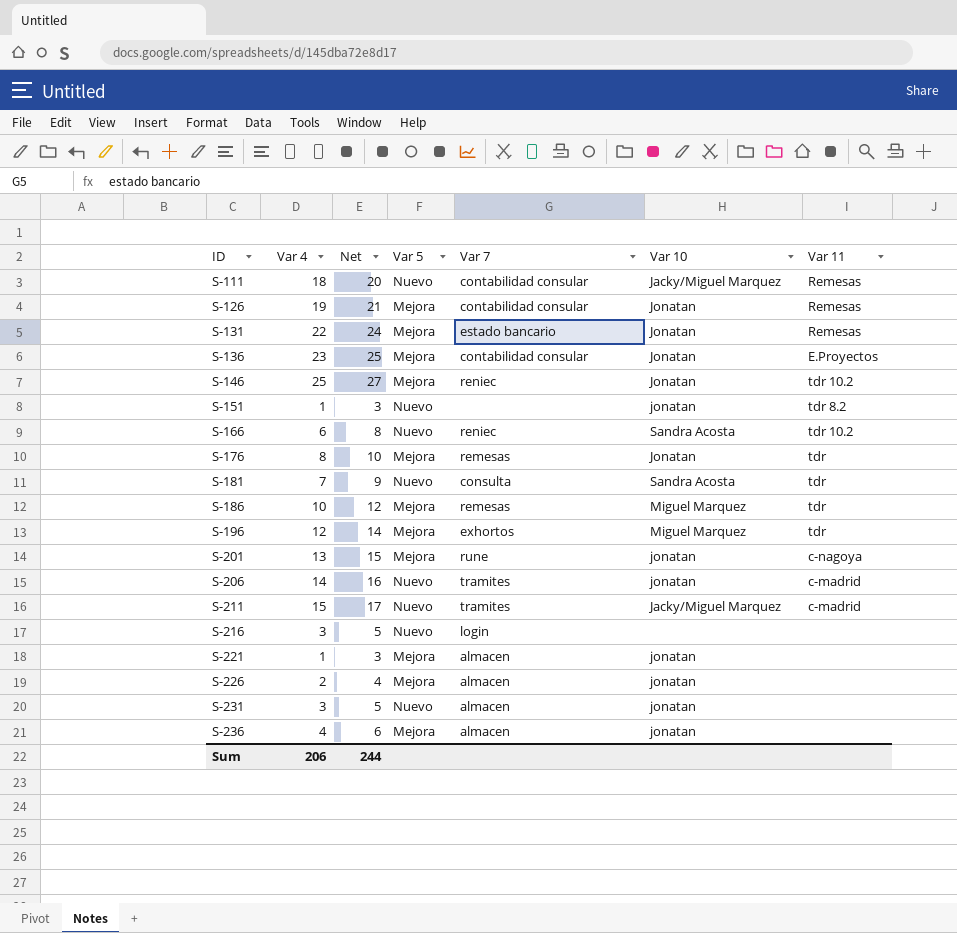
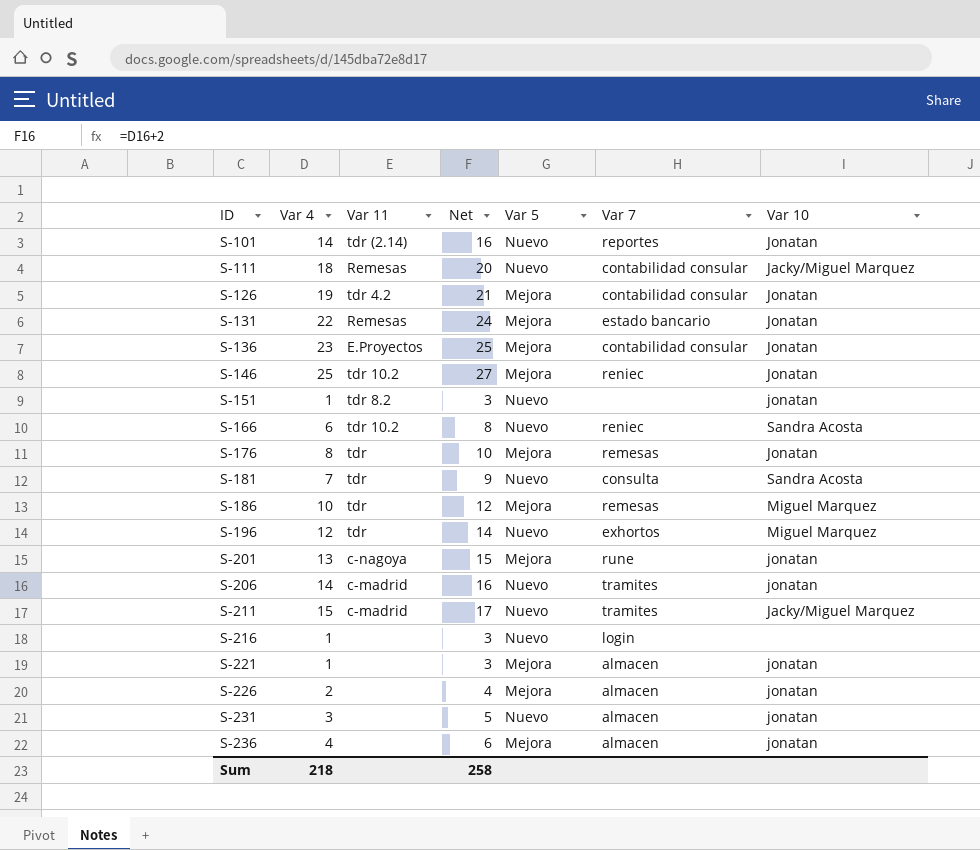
column Var 11 | position: 7 -> 3
row S-101: none -> 14 | tdr (2.14) | 16 | Nuevo | reportes | Jonatan
S-126 | Var 11: Remesas -> tdr 4.2
S-196 | Var 5: Mejora -> Nuevo
S-216 | Var 4: 3 -> 1
S-216 | Net: 5 -> 3
Sum | Var 4: 206 -> 218
Sum | Net: 244 -> 258

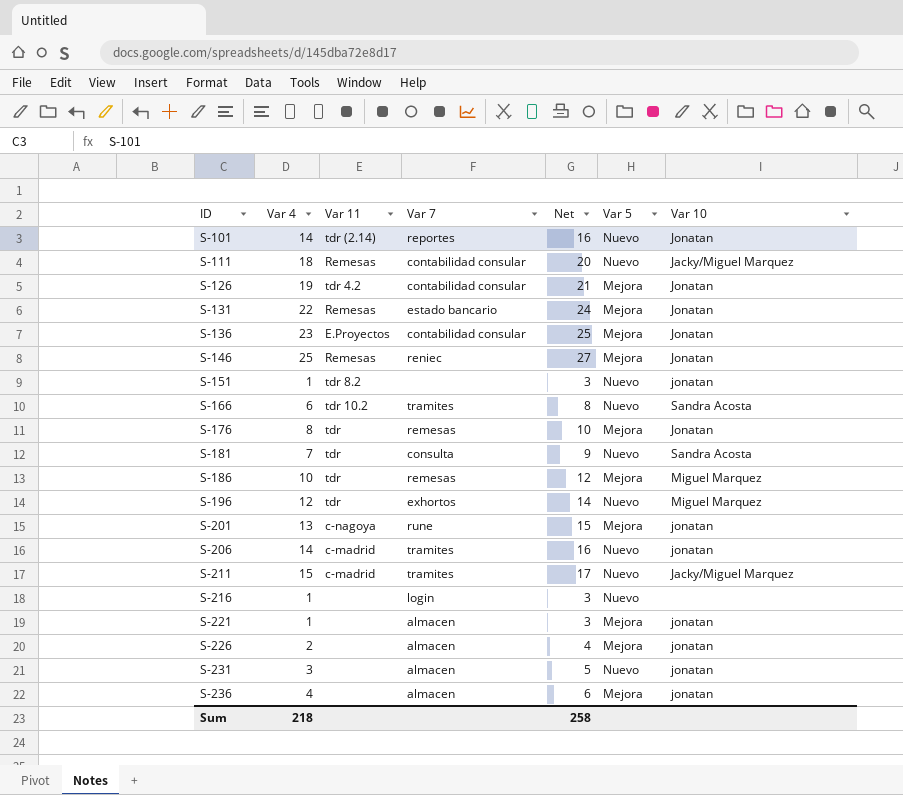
column Var 7 | position: 6 -> 4
S-146 | Var 11: tdr 10.2 -> Remesas
S-166 | Var 7: reniec -> tramites

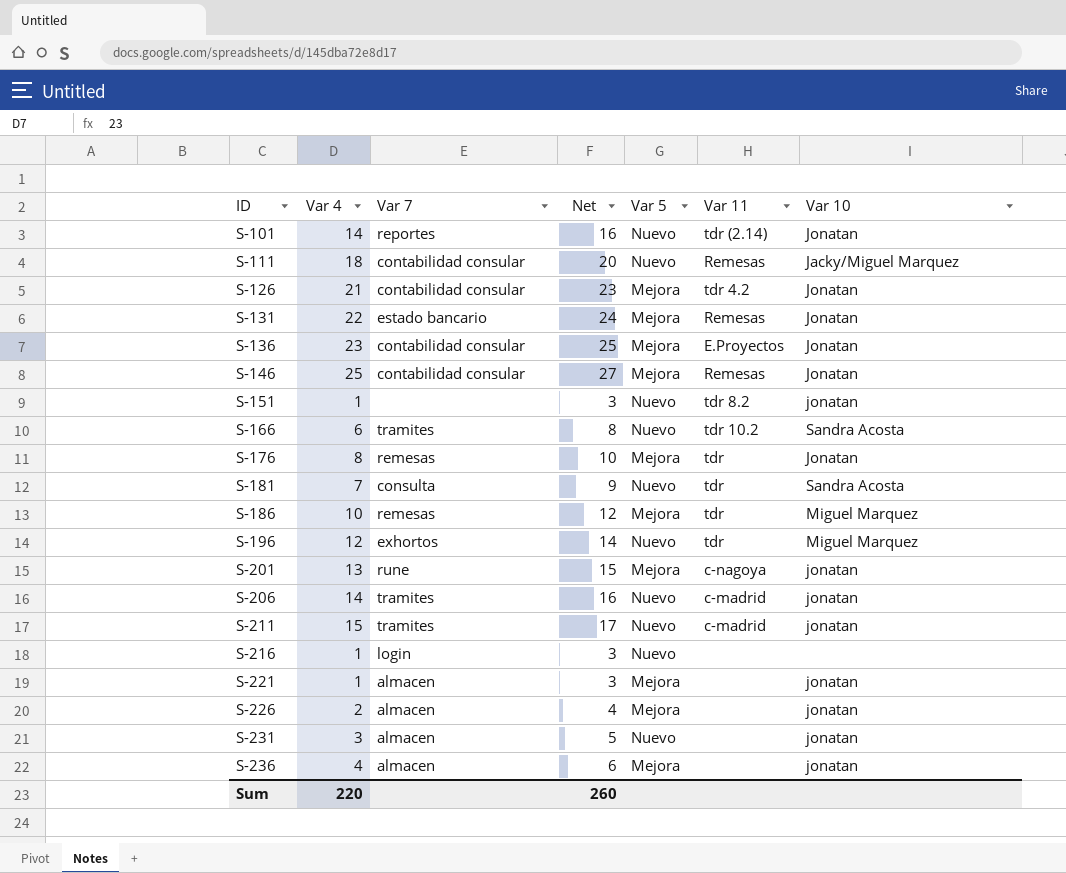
column Var 11 | position: 3 -> 6
S-126 | Var 4: 19 -> 21
S-126 | Net: 21 -> 23
S-146 | Var 7: reniec -> contabilidad consular
S-211 | Var 10: Jacky/Miguel Marquez -> jonatan
Sum | Var 4: 218 -> 220
Sum | Net: 258 -> 260

